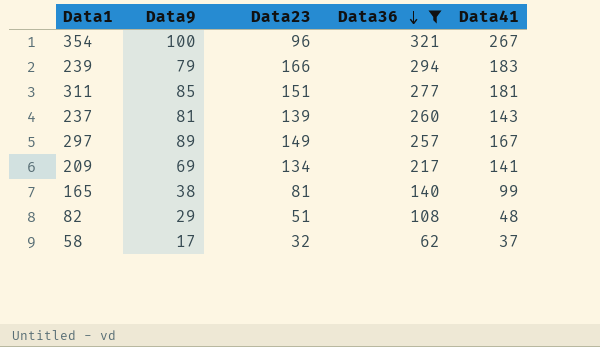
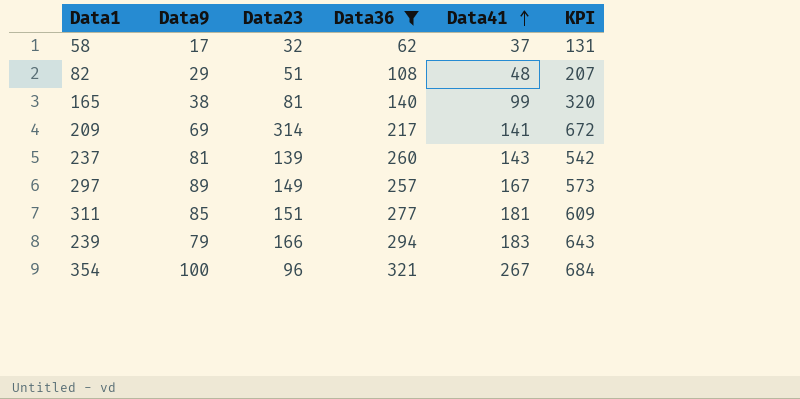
row order: Data36 descending -> Data41 ascending
column KPI | formula: none -> [Data23] + [Data36] + [Data41]
209 | Data23: 134 -> 314

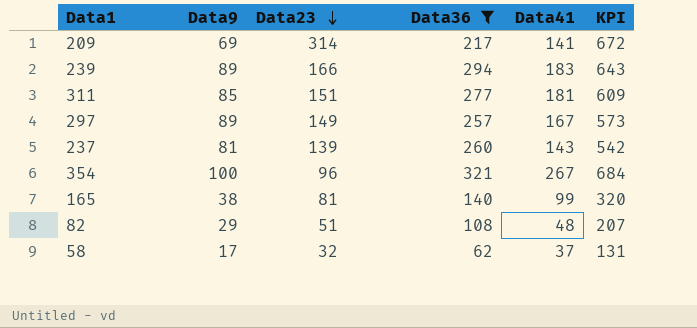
row order: Data41 ascending -> Data23 descending
239 | Data9: 79 -> 89

